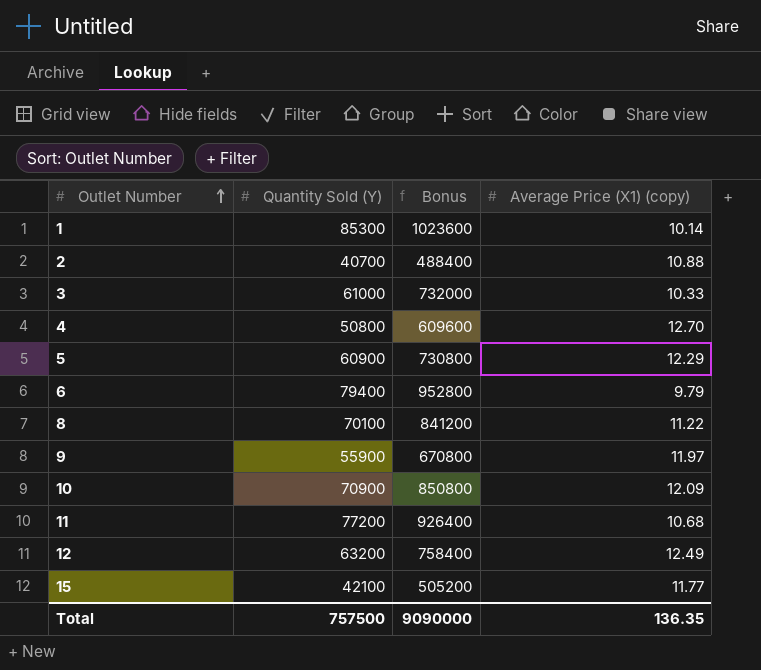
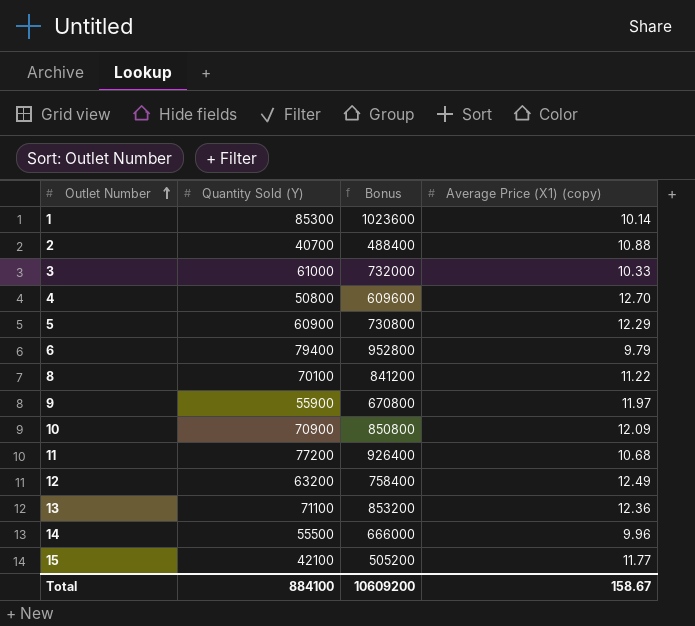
row 13: none -> 71100 | 853200 | 12.36
row 14: none -> 55500 | 666000 | 9.96
Total | Quantity Sold (Y): 757500 -> 884100
Total | Bonus: 9090000 -> 10609200
Total | Average Price (X1) (copy): 136.35 -> 158.67

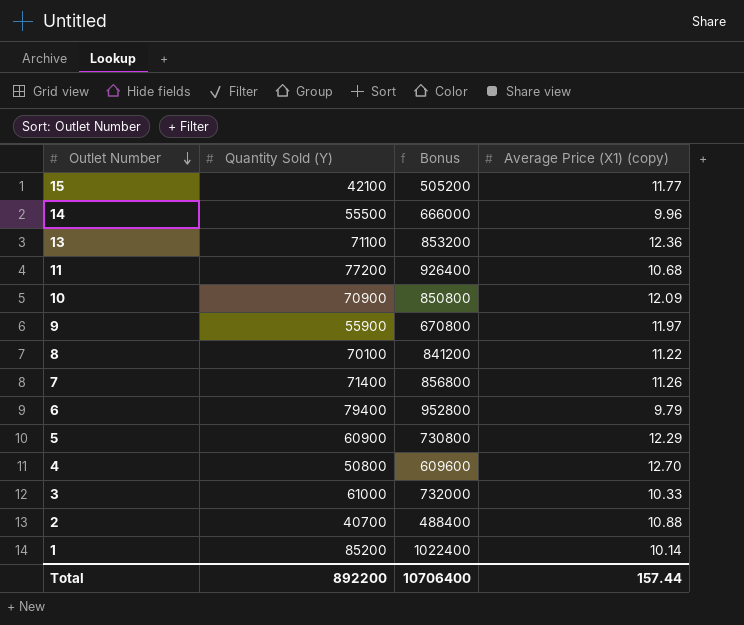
row order: Outlet Number ascending -> Outlet Number descending
row 12: 63200 | 758400 | 12.49 -> none
row 7: none -> 71400 | 856800 | 11.26
1 | Quantity Sold (Y): 85300 -> 85200
1 | Bonus: 1023600 -> 1022400
Total | Quantity Sold (Y): 884100 -> 892200
Total | Bonus: 10609200 -> 10706400
Total | Average Price (X1) (copy): 158.67 -> 157.44

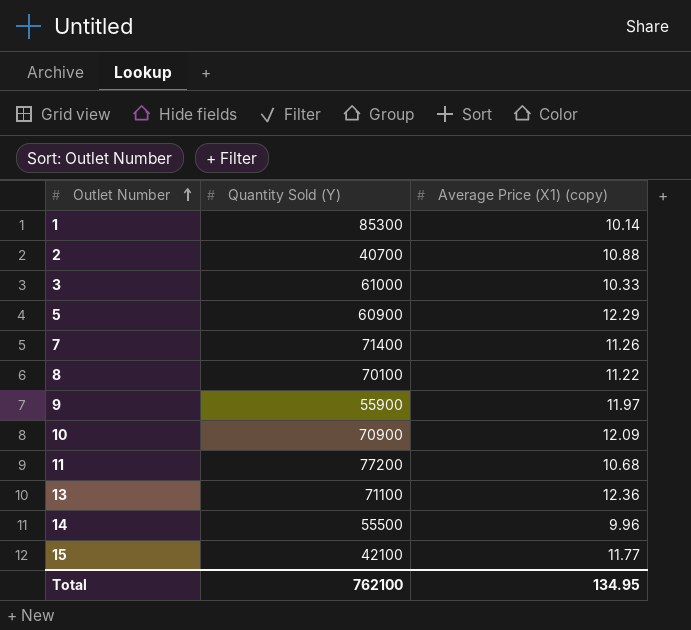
row order: Outlet Number descending -> Outlet Number ascending
column Bonus | formula: [Quantity Sold (Y)] * 12 -> none
row 6: 79400 | 952800 | 9.79 -> none
row 4: 50800 | 609600 | 12.70 -> none
1 | Quantity Sold (Y): 85200 -> 85300
Total | Quantity Sold (Y): 892200 -> 762100
Total | Average Price (X1) (copy): 157.44 -> 134.95

